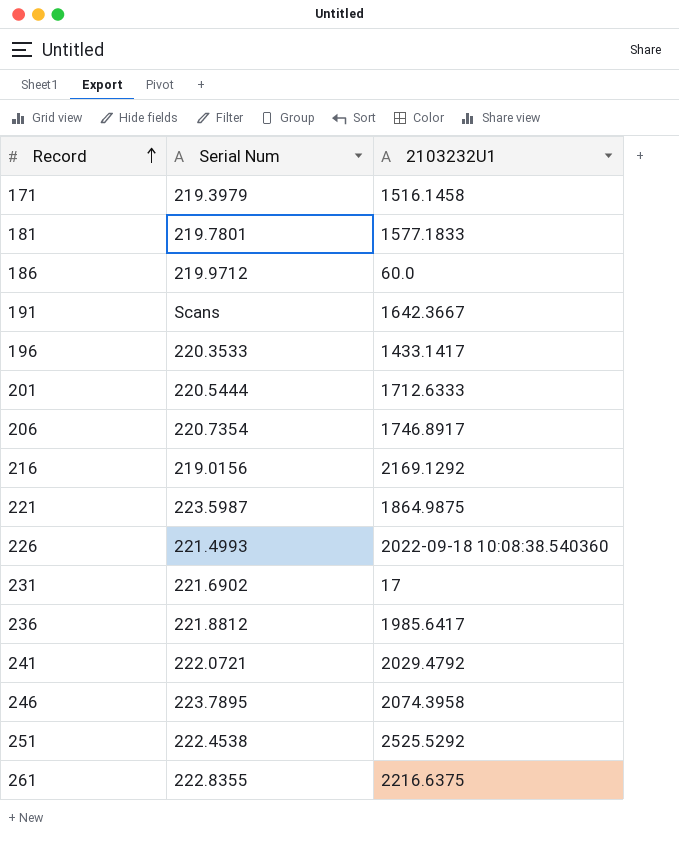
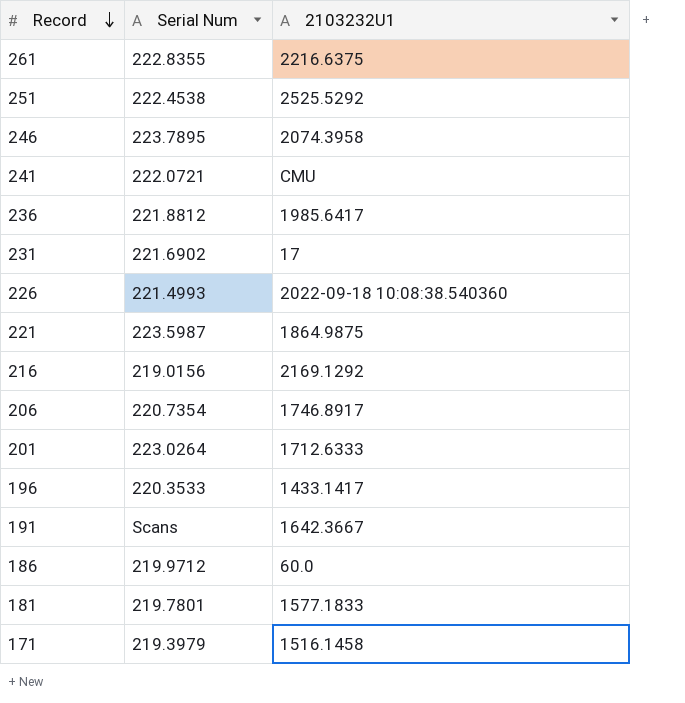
row order: Record ascending -> Record descending
241 | 2103232U1: 2029.4792 -> CMU
201 | Serial Num: 220.5444 -> 223.0264

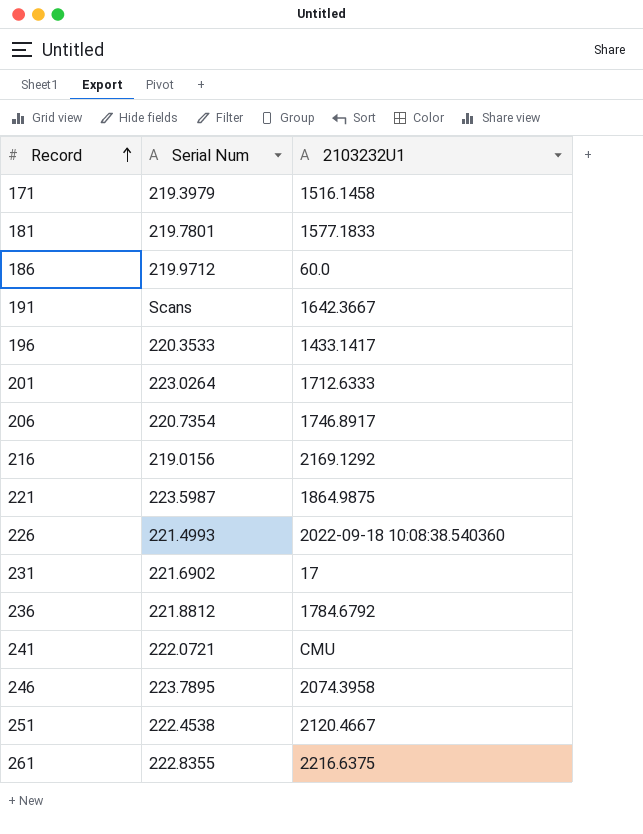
row order: Record descending -> Record ascending
236 | 2103232U1: 1985.6417 -> 1784.6792
251 | 2103232U1: 2525.5292 -> 2120.4667

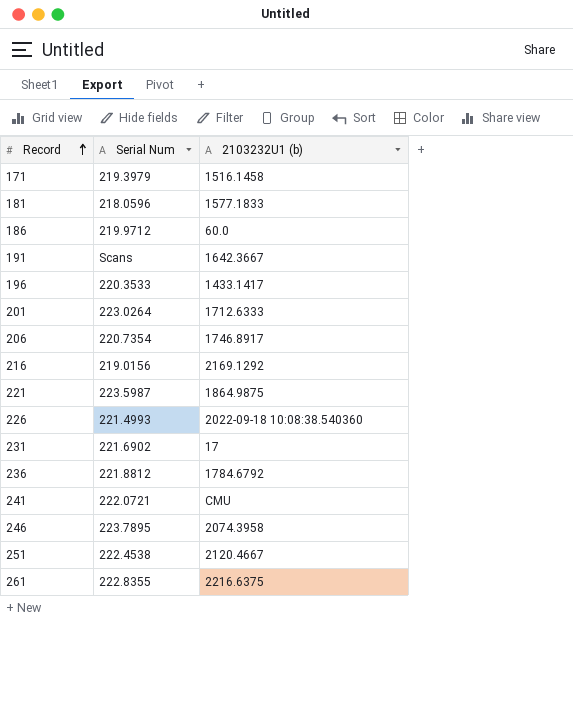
column name: 2103232U1 -> 2103232U1 (b)
181 | Serial Num: 219.7801 -> 218.0596

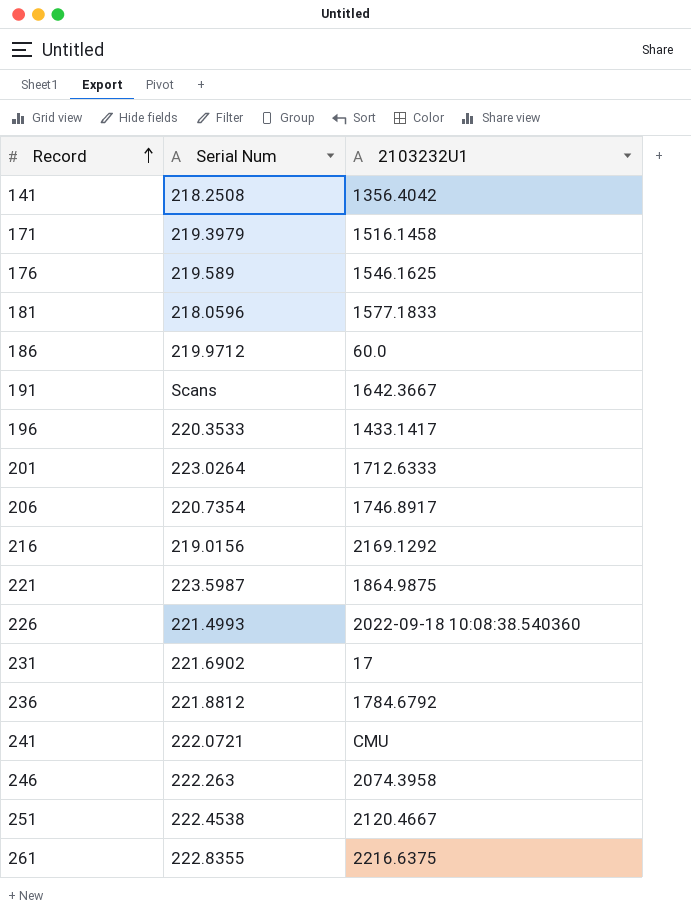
column name: 2103232U1 (b) -> 2103232U1
row 141: none -> 218.2508 | 1356.4042
row 176: none -> 219.589 | 1546.1625
246 | Serial Num: 223.7895 -> 222.263

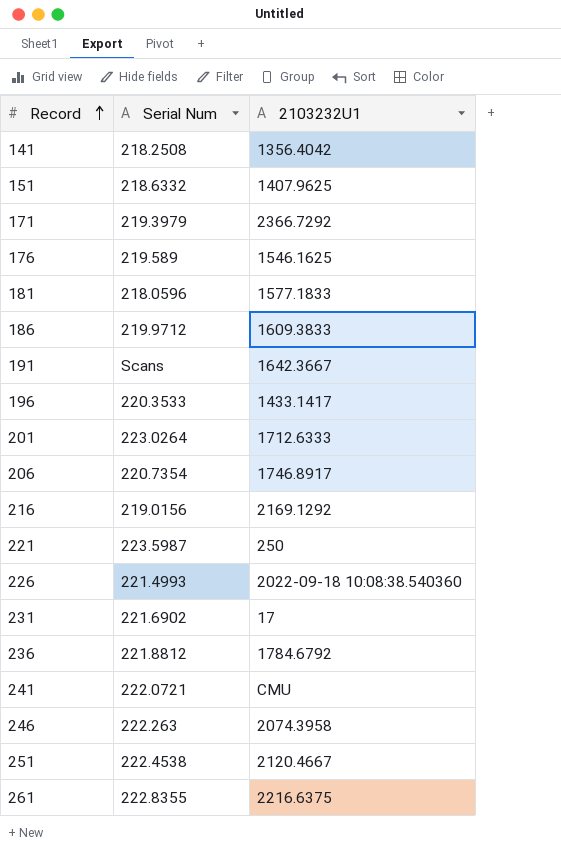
row 151: none -> 218.6332 | 1407.9625
171 | 2103232U1: 1516.1458 -> 2366.7292
186 | 2103232U1: 60.0 -> 1609.3833
221 | 2103232U1: 1864.9875 -> 250

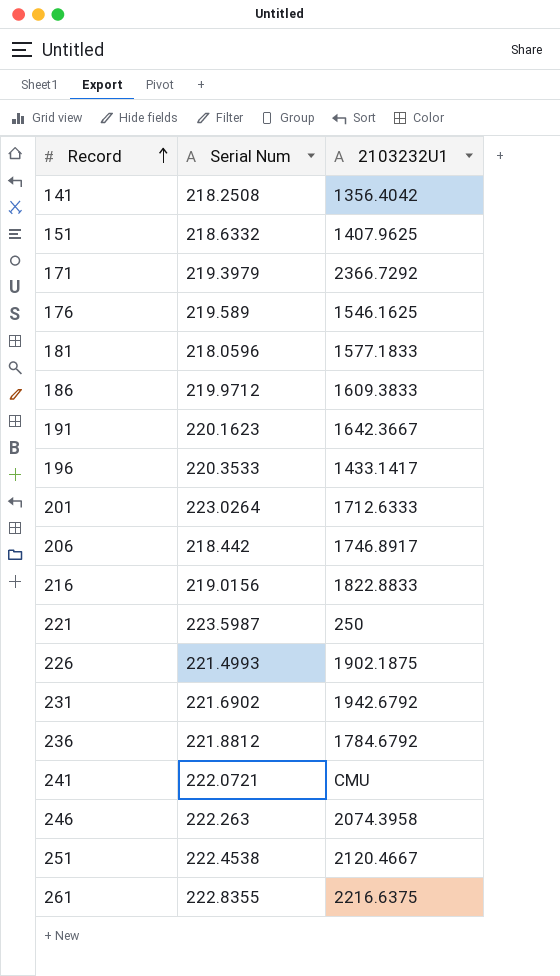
191 | Serial Num: Scans -> 220.1623
206 | Serial Num: 220.7354 -> 218.442
216 | 2103232U1: 2169.1292 -> 1822.8833
226 | 2103232U1: 2022-09-18 10:08:38.540360 -> 1902.1875
231 | 2103232U1: 17 -> 1942.6792

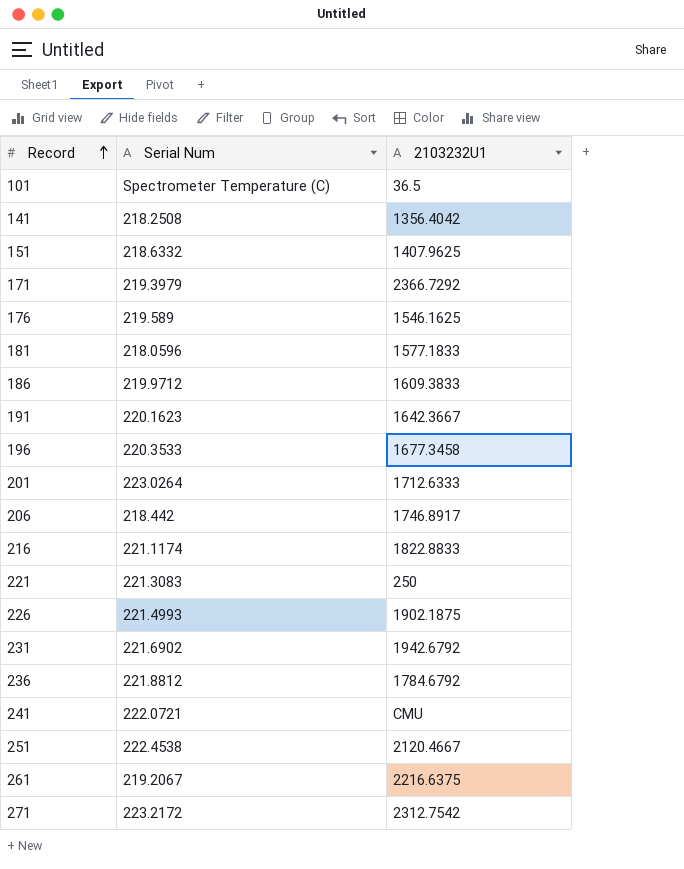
row 246: 222.263 | 2074.3958 -> none
row 101: none -> Spectrometer Temperature (C) | 36.5
196 | 2103232U1: 1433.1417 -> 1677.3458
216 | Serial Num: 219.0156 -> 221.1174
221 | Serial Num: 223.5987 -> 221.3083
261 | Serial Num: 222.8355 -> 219.2067
row 271: none -> 223.2172 | 2312.7542

